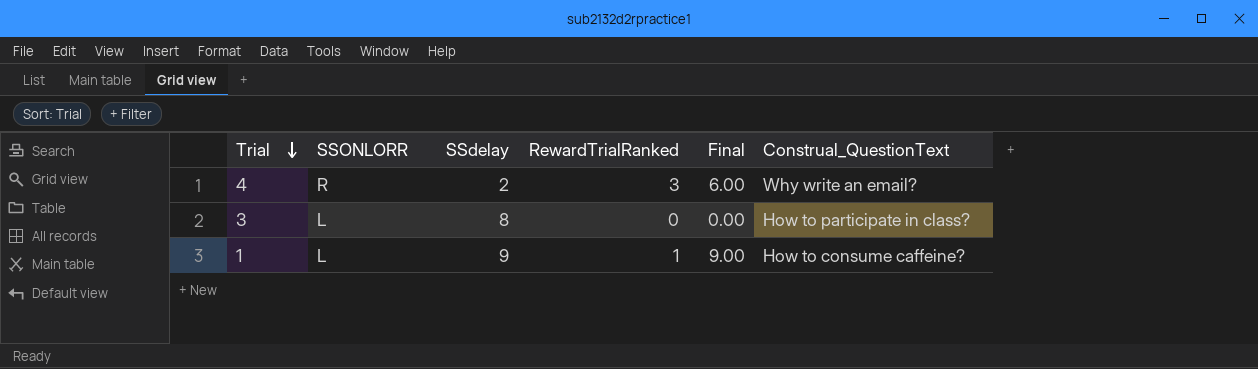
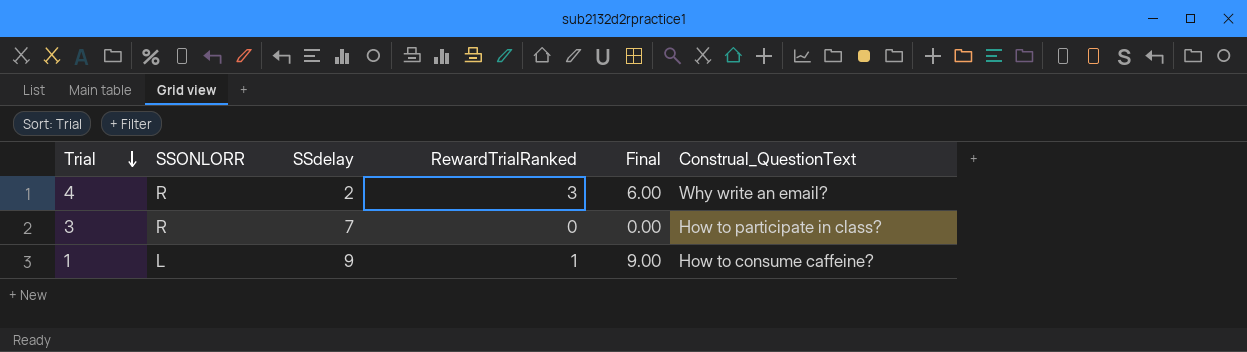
3 | SSONLORR: L -> R
3 | SSdelay: 8 -> 7

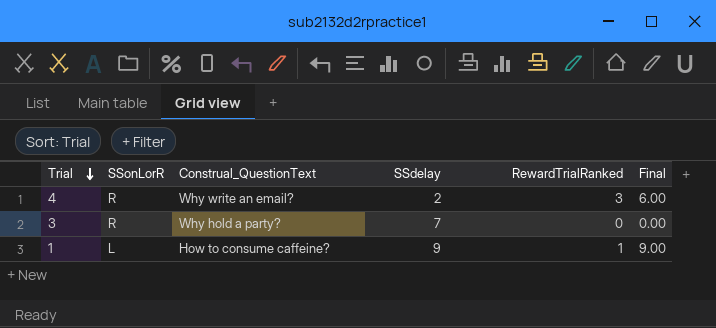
column name: SSONLORR -> SSonLorR
column Construal_QuestionText | position: 6 -> 3
3 | Construal_QuestionText: How to participate in class? -> Why hold a party?

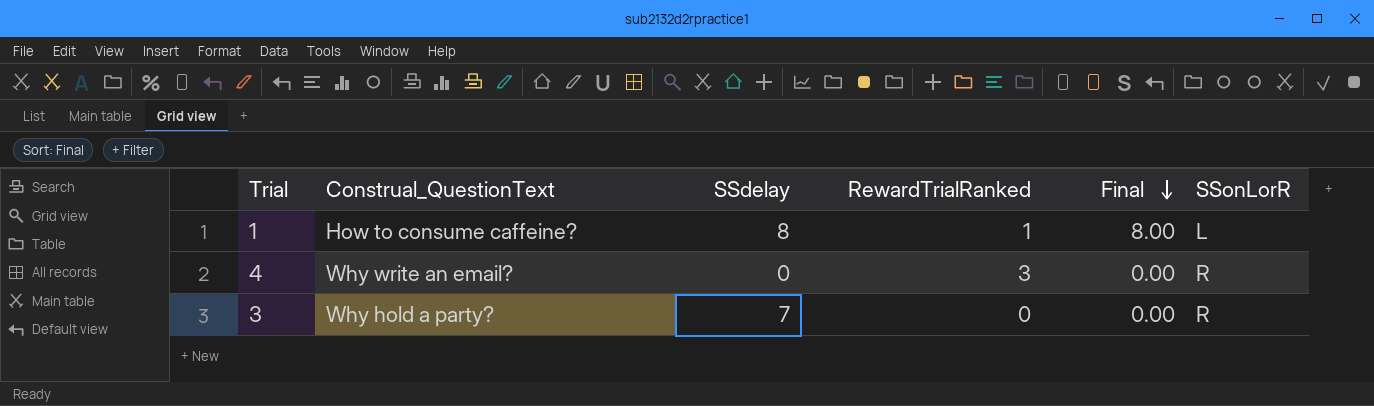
row order: Trial descending -> Final descending
column SSonLorR | position: 2 -> 6
1 | SSdelay: 9 -> 8
1 | Final: 9.00 -> 8.00
4 | SSdelay: 2 -> 0
4 | Final: 6.00 -> 0.00

